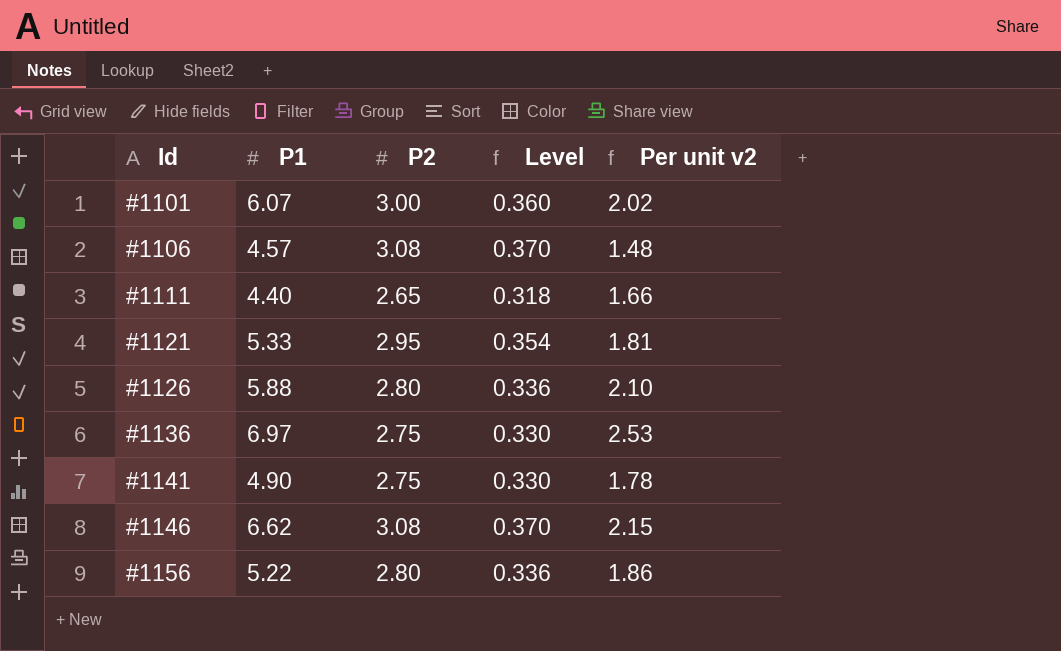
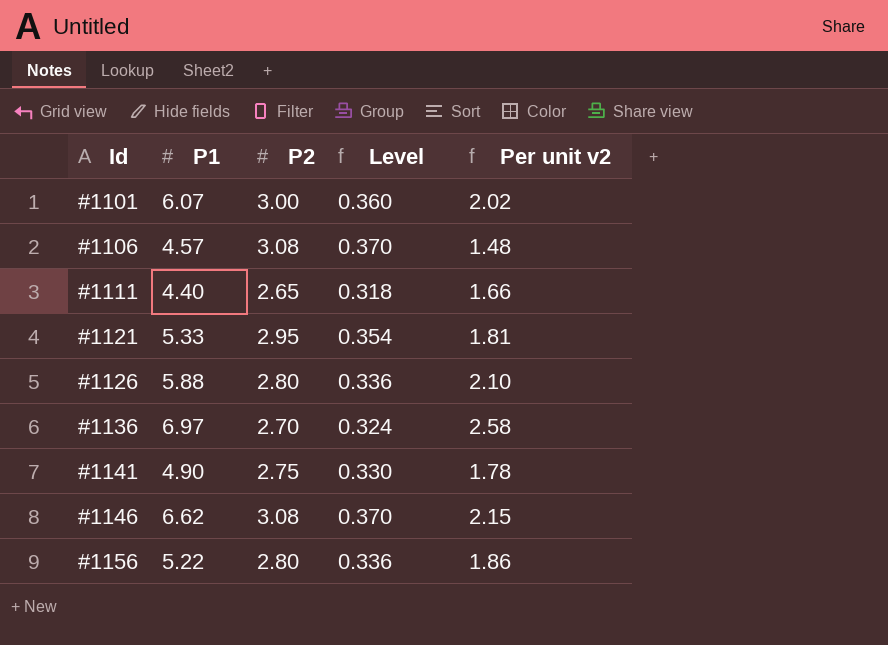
#1136 | P2: 2.75 -> 2.70
#1136 | Level: 0.330 -> 0.324
#1136 | Per unit v2: 2.53 -> 2.58

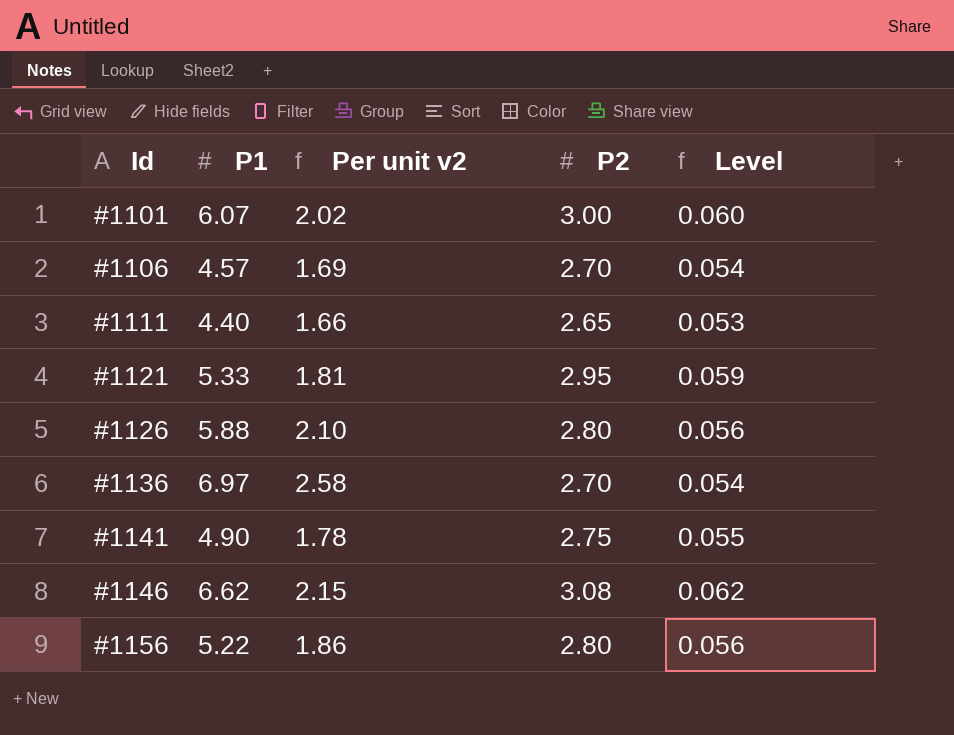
column Per unit v2 | position: 5 -> 3
column Level | formula: [P2] * 0.12 -> [P2] * 0.02
#1106 | Per unit v2: 1.48 -> 1.69
#1106 | P2: 3.08 -> 2.70

